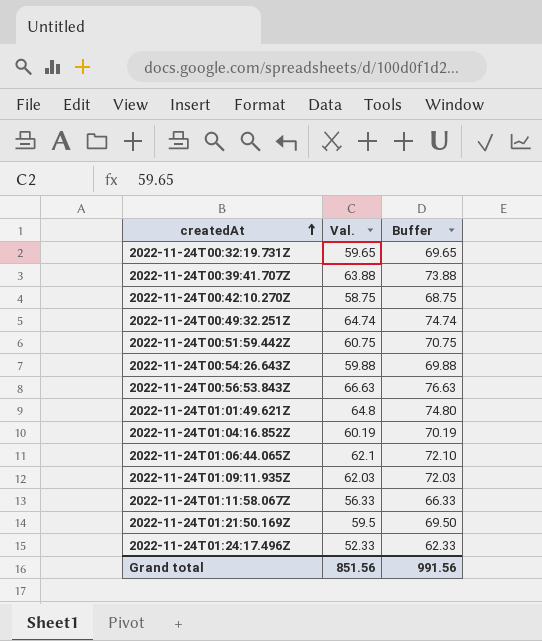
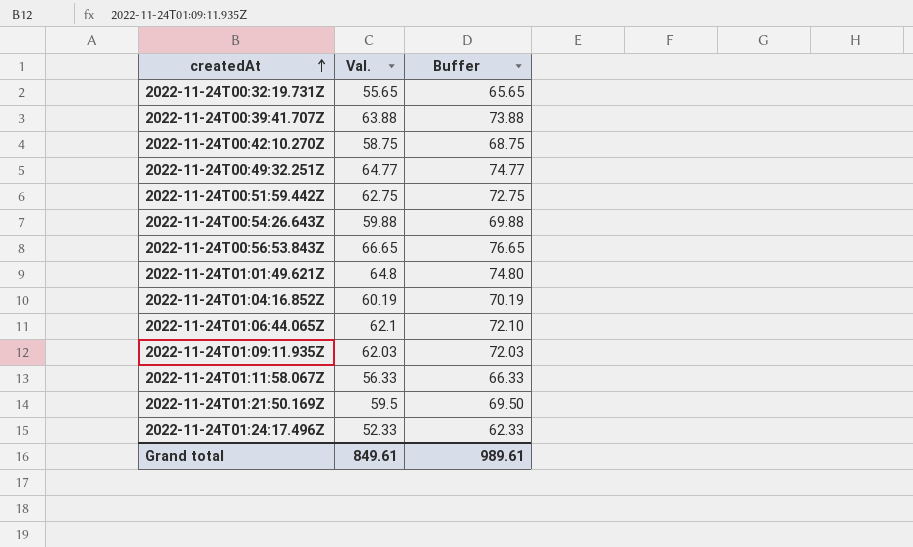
2022-11-24T00:32:19.731Z | Val.: 59.65 -> 55.65
2022-11-24T00:32:19.731Z | Buffer: 69.65 -> 65.65
2022-11-24T00:49:32.251Z | Val.: 64.74 -> 64.77
2022-11-24T00:49:32.251Z | Buffer: 74.74 -> 74.77
2022-11-24T00:51:59.442Z | Val.: 60.75 -> 62.75
2022-11-24T00:51:59.442Z | Buffer: 70.75 -> 72.75
2022-11-24T00:56:53.843Z | Val.: 66.63 -> 66.65
2022-11-24T00:56:53.843Z | Buffer: 76.63 -> 76.65
Grand total | Val.: 851.56 -> 849.61
Grand total | Buffer: 991.56 -> 989.61

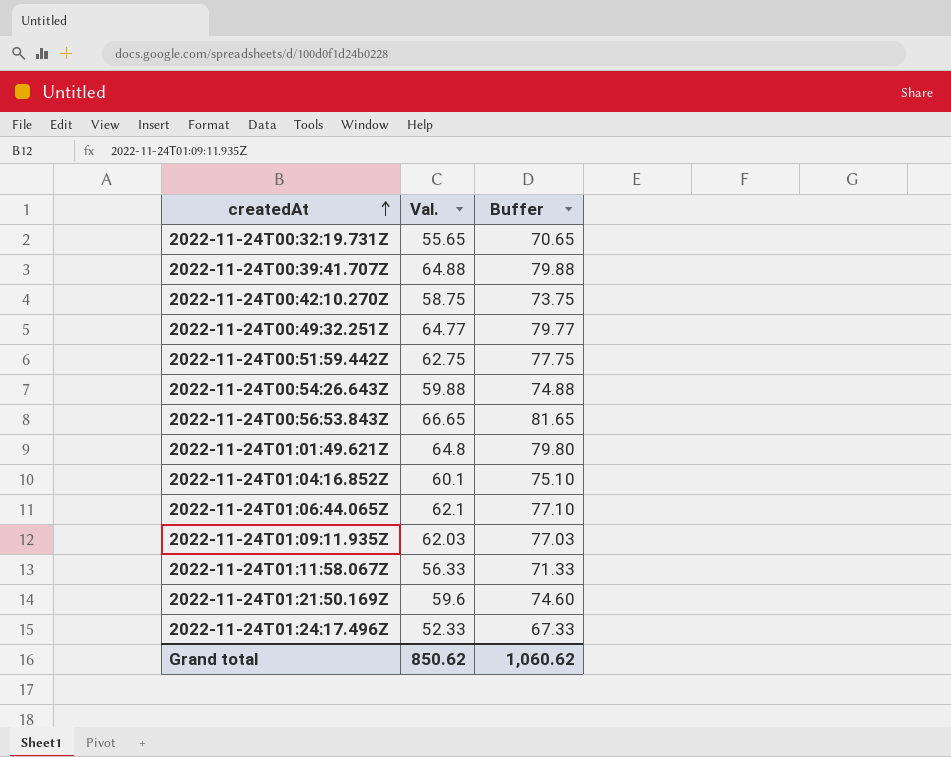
column Buffer | formula: [Val.] + 10 -> [Val.] + 15
2022-11-24T00:39:41.707Z | Val.: 63.88 -> 64.88
2022-11-24T01:04:16.852Z | Val.: 60.19 -> 60.1
2022-11-24T01:21:50.169Z | Val.: 59.5 -> 59.6
Grand total | Val.: 849.61 -> 850.62
Grand total | Buffer: 989.61 -> 1,060.62

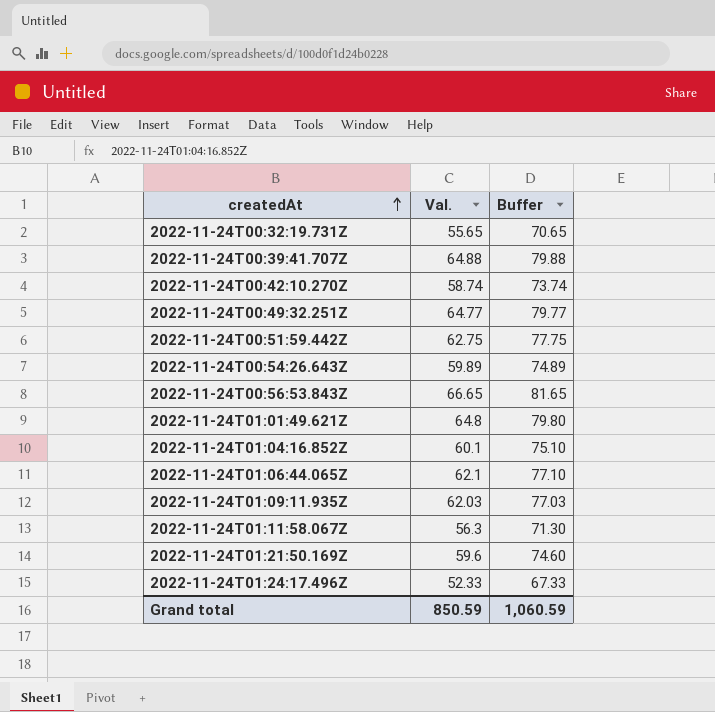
2022-11-24T00:42:10.270Z | Val.: 58.75 -> 58.74
2022-11-24T00:42:10.270Z | Buffer: 73.75 -> 73.74
2022-11-24T00:54:26.643Z | Val.: 59.88 -> 59.89
2022-11-24T00:54:26.643Z | Buffer: 74.88 -> 74.89
2022-11-24T01:11:58.067Z | Val.: 56.33 -> 56.3
2022-11-24T01:11:58.067Z | Buffer: 71.33 -> 71.30
Grand total | Val.: 850.62 -> 850.59
Grand total | Buffer: 1,060.62 -> 1,060.59

